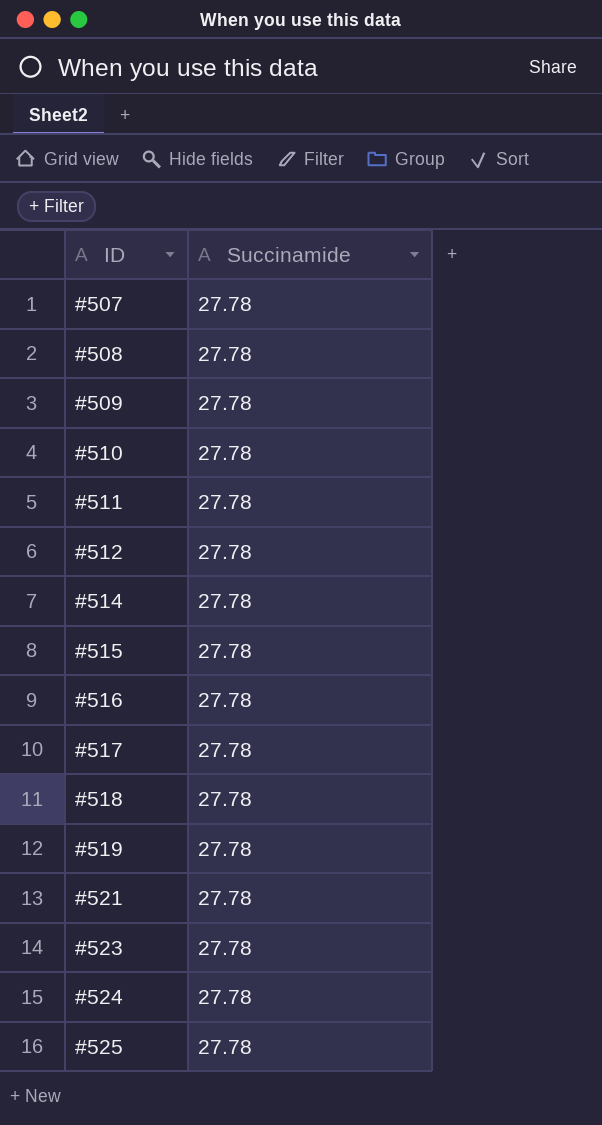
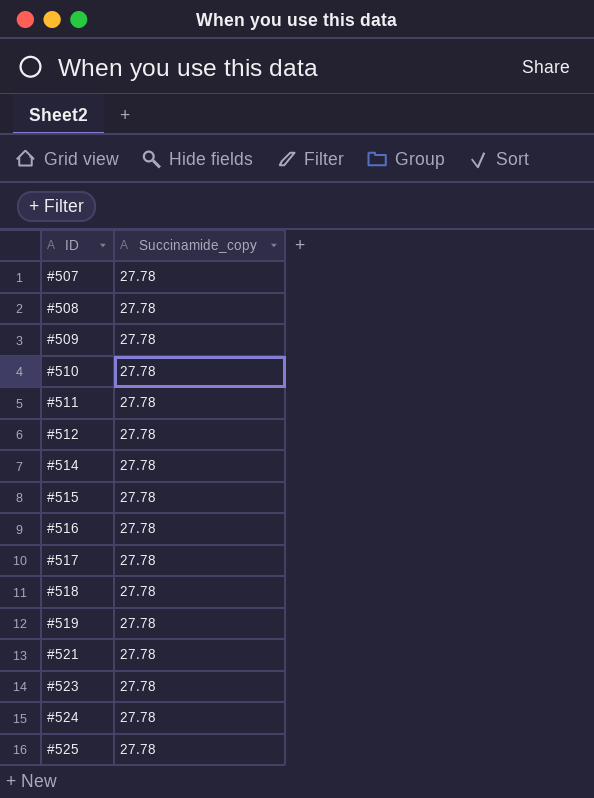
column name: Succinamide -> Succinamide_copy

